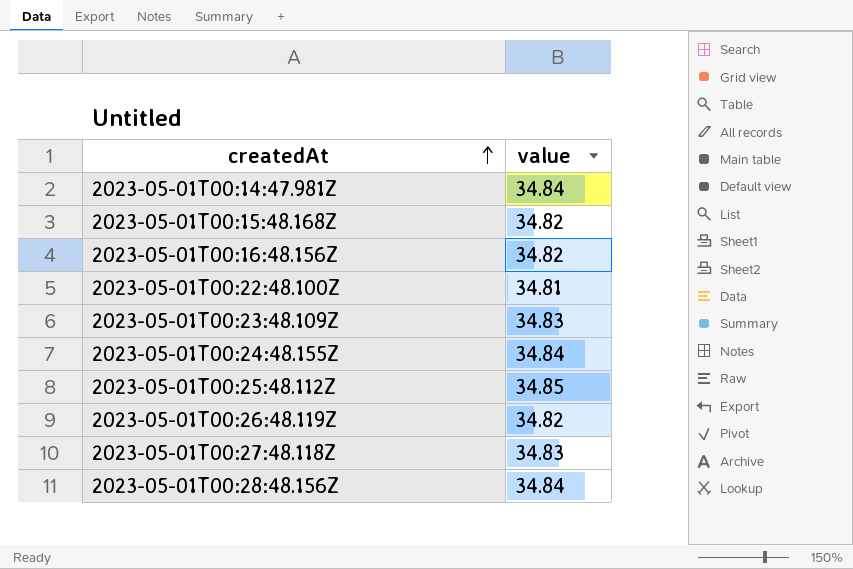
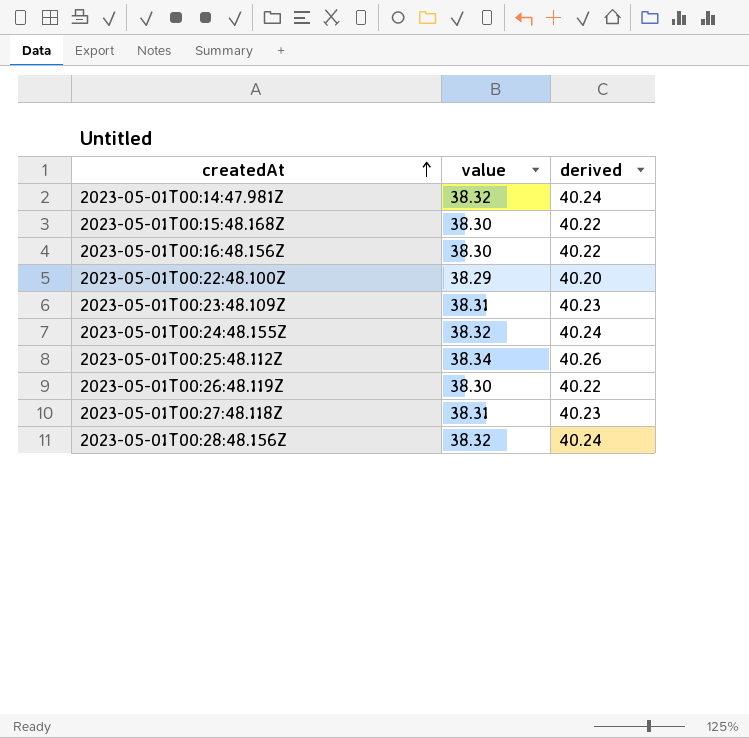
column derived | formula: none -> [value] * 1.05
2023-05-01T00:14:47.981Z | value: 34.84 -> 38.32
2023-05-01T00:15:48.168Z | value: 34.82 -> 38.30
2023-05-01T00:16:48.156Z | value: 34.82 -> 38.30
2023-05-01T00:22:48.100Z | value: 34.81 -> 38.29
2023-05-01T00:23:48.109Z | value: 34.83 -> 38.31
2023-05-01T00:24:48.155Z | value: 34.84 -> 38.32
2023-05-01T00:25:48.112Z | value: 34.85 -> 38.34
2023-05-01T00:26:48.119Z | value: 34.82 -> 38.30
2023-05-01T00:27:48.118Z | value: 34.83 -> 38.31
2023-05-01T00:28:48.156Z | value: 34.84 -> 38.32

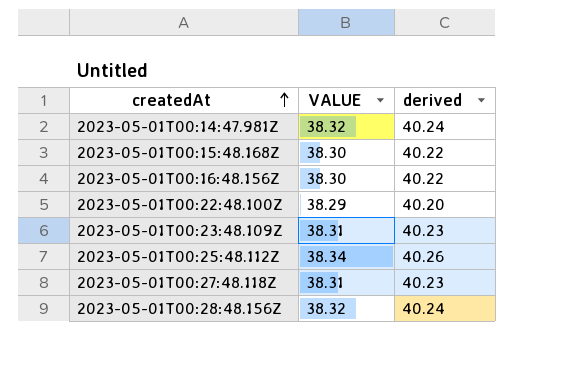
column name: value -> VALUE
row 2023-05-01T00:24:48.155Z: 38.32 | 40.24 -> none
row 2023-05-01T00:26:48.119Z: 38.30 | 40.22 -> none

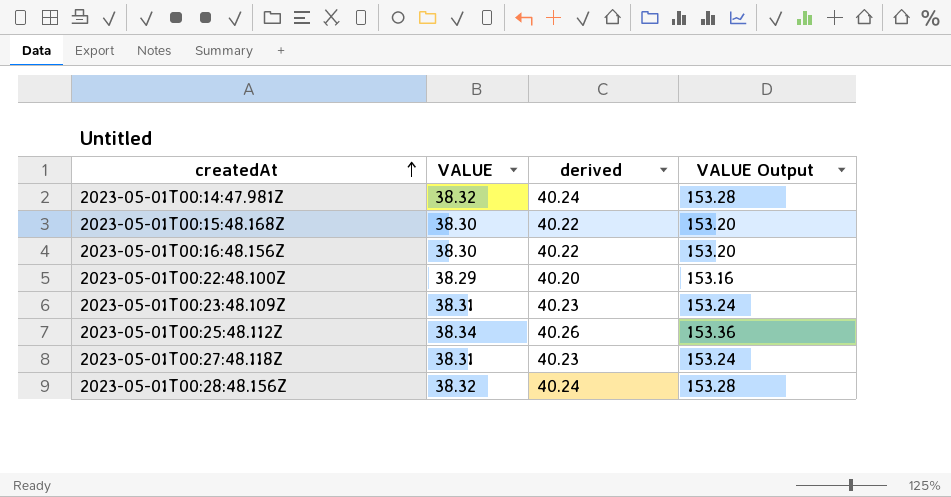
column VALUE Output | formula: none -> [VALUE] * 4

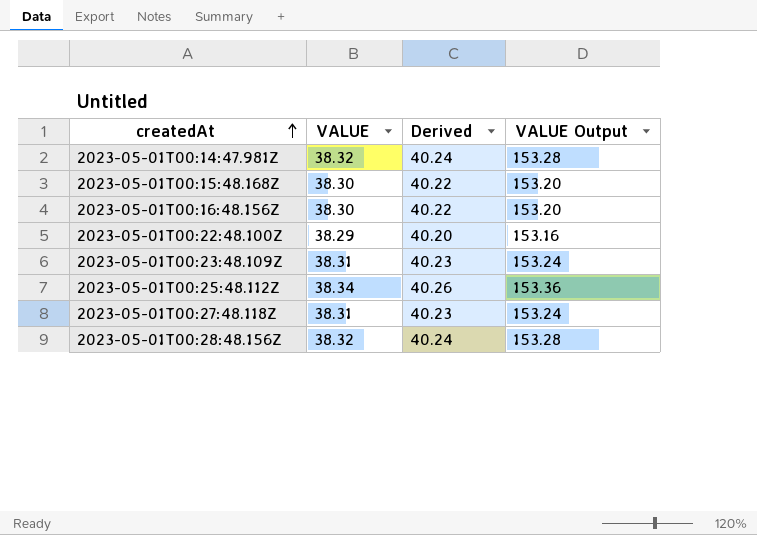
column name: derived -> Derived

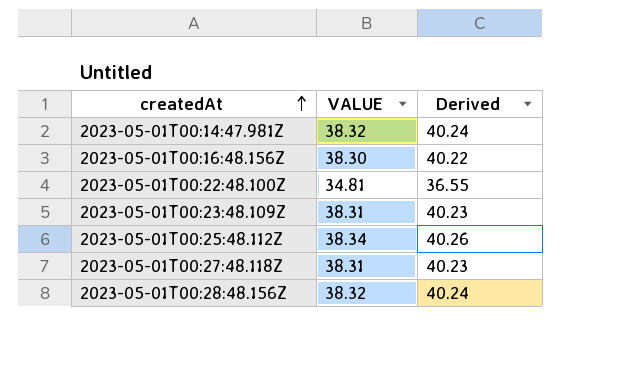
column VALUE Output | formula: [VALUE] * 4 -> none
row 2023-05-01T00:15:48.168Z: 38.30 | 40.22 | 153.20 -> none
2023-05-01T00:22:48.100Z | VALUE: 38.29 -> 34.81
2023-05-01T00:22:48.100Z | Derived: 40.20 -> 36.55

